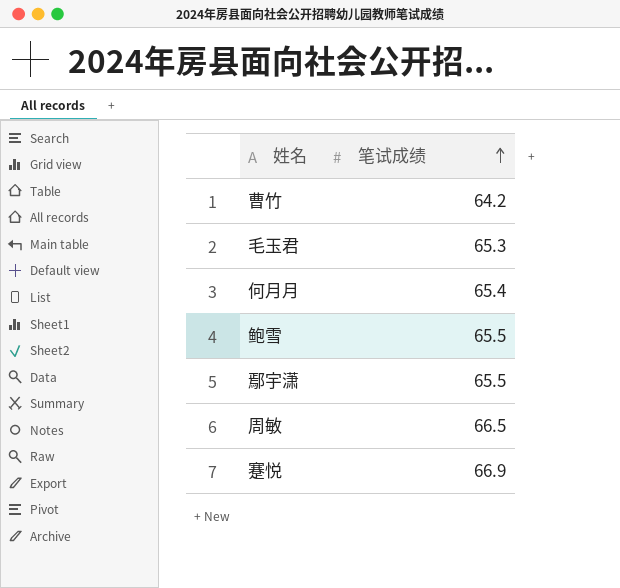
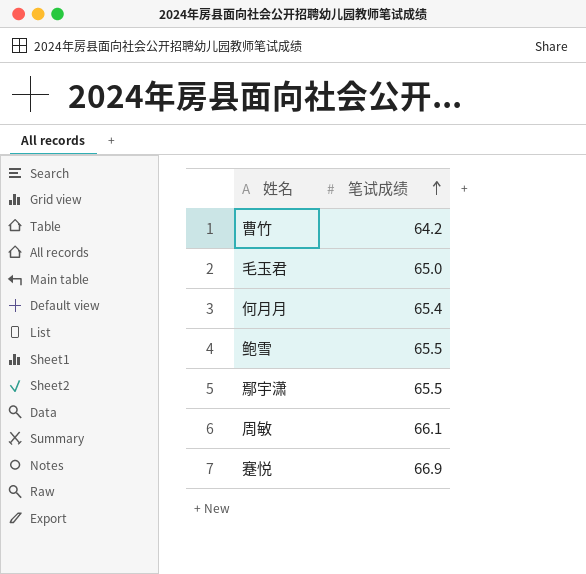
毛玉君 | 笔试成绩: 65.3 -> 65.0
周敏 | 笔试成绩: 66.5 -> 66.1

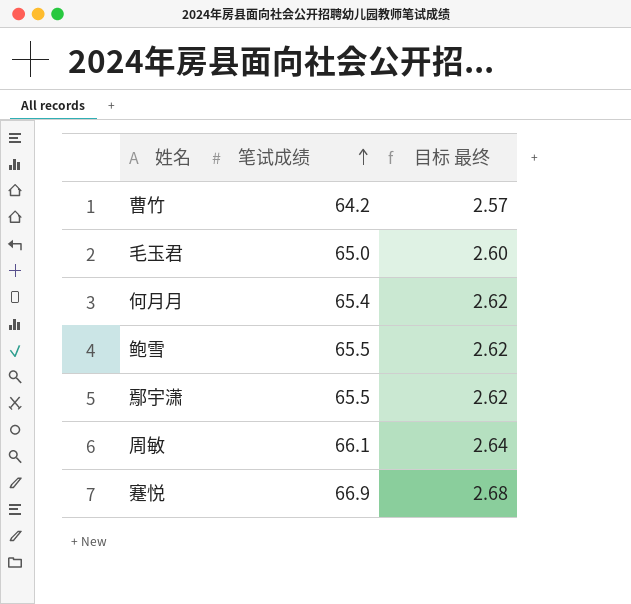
column 目标 最终 | formula: none -> [笔试成绩] * 0.04

